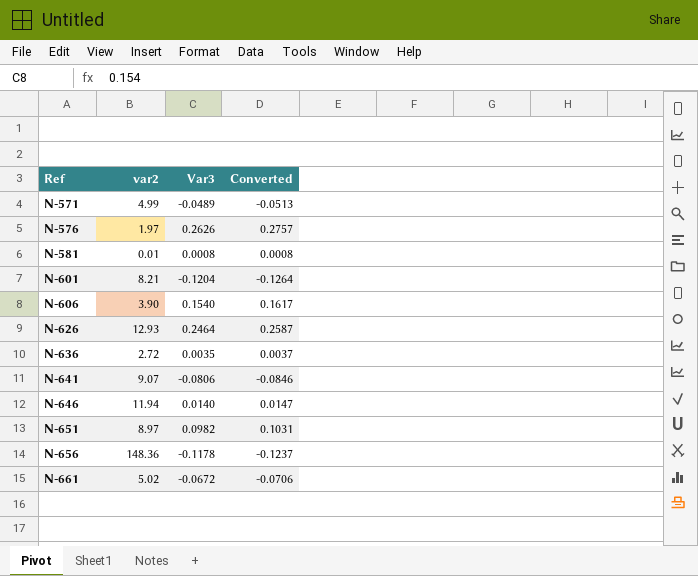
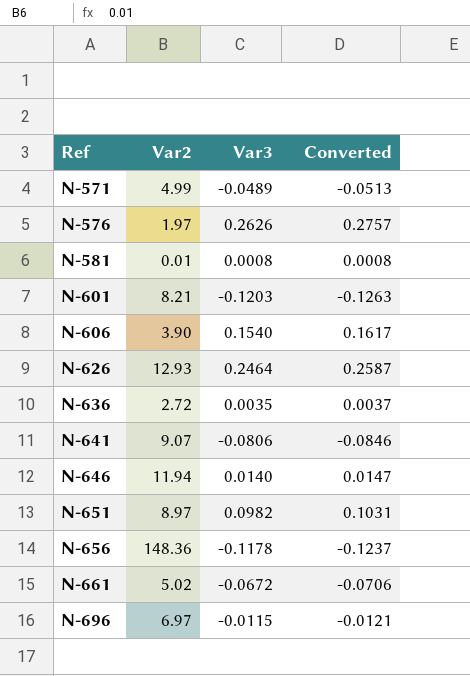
column name: var2 -> Var2
N-601 | Var3: -0.1204 -> -0.1203
N-601 | Converted: -0.1264 -> -0.1263
row N-696: none -> 6.97 | -0.0115 | -0.0121

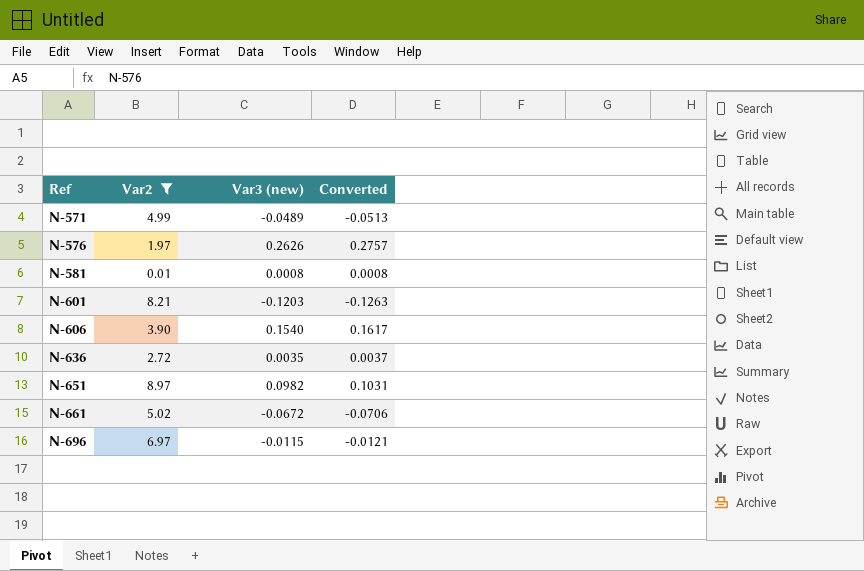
filter: none -> Var2 <= 8.97
column name: Var3 -> Var3 (new)

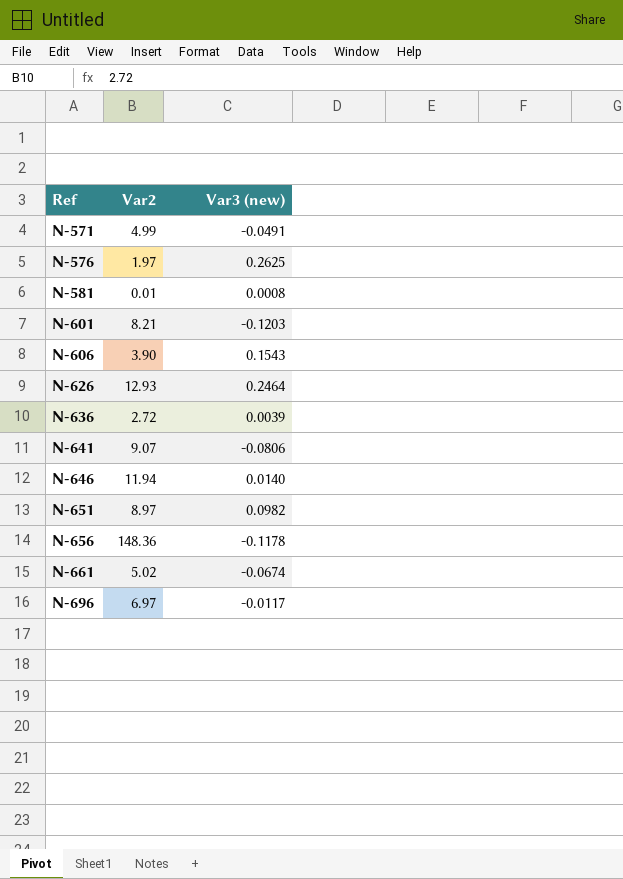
filter: Var2 <= 8.97 -> none
column Converted | formula: [Var3 (new)] * 1.05 -> none
N-571 | Var3 (new): -0.0489 -> -0.0491
N-576 | Var3 (new): 0.2626 -> 0.2625
N-606 | Var3 (new): 0.1540 -> 0.1543
N-636 | Var3 (new): 0.0035 -> 0.0039
N-661 | Var3 (new): -0.0672 -> -0.0674
N-696 | Var3 (new): -0.0115 -> -0.0117

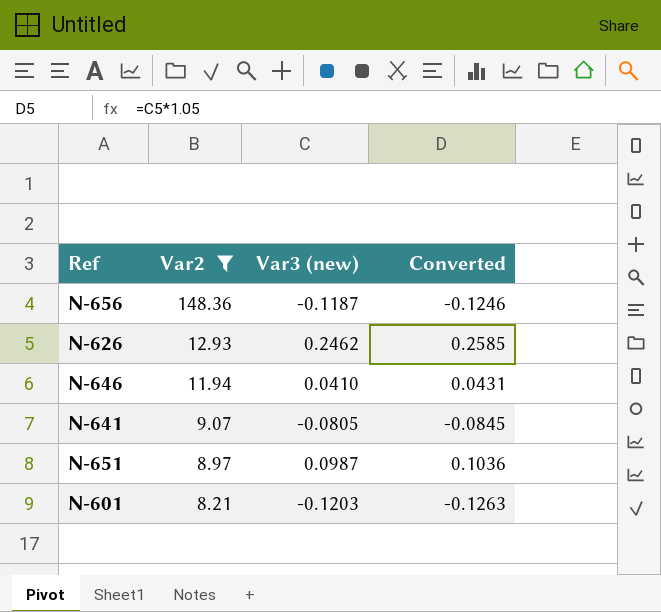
filter: none -> Var2 >= 8.21
row order: Ref ascending -> Var2 descending
column Converted | formula: none -> [Var3 (new)] * 1.05
N-656 | Var3 (new): -0.1178 -> -0.1187
N-626 | Var3 (new): 0.2464 -> 0.2462
N-646 | Var3 (new): 0.0140 -> 0.0410
N-641 | Var3 (new): -0.0806 -> -0.0805
N-651 | Var3 (new): 0.0982 -> 0.0987

